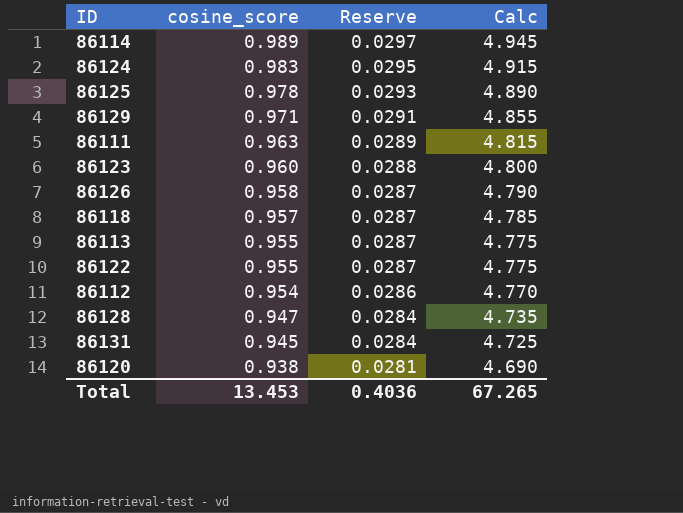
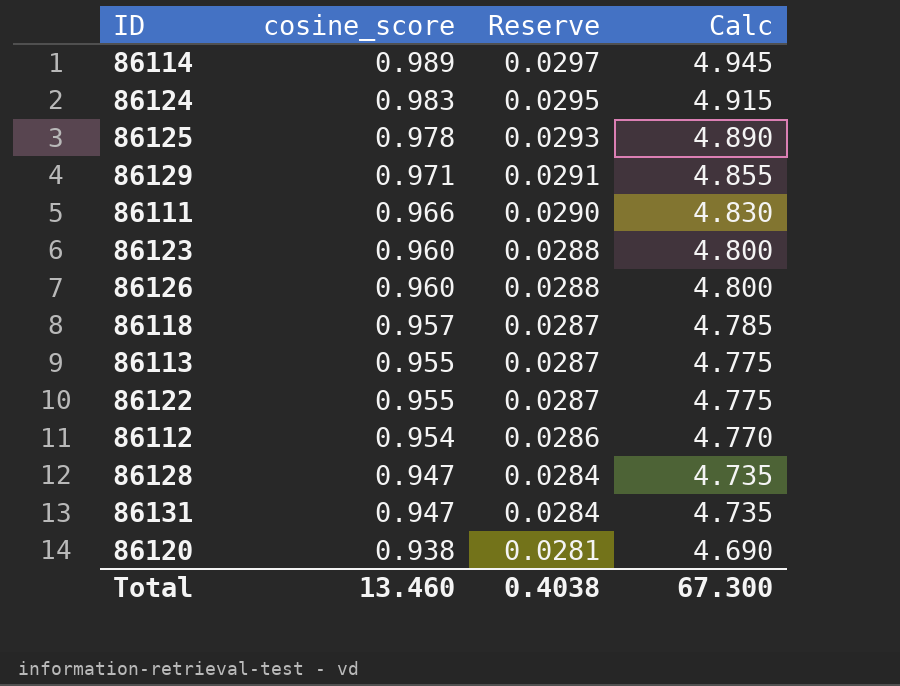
86111 | cosine_score: 0.963 -> 0.966
86111 | Reserve: 0.0289 -> 0.0290
86111 | Calc: 4.815 -> 4.830
86126 | cosine_score: 0.958 -> 0.960
86126 | Reserve: 0.0287 -> 0.0288
86126 | Calc: 4.790 -> 4.800
86131 | cosine_score: 0.945 -> 0.947
86131 | Calc: 4.725 -> 4.735
Total | cosine_score: 13.453 -> 13.460
Total | Reserve: 0.4036 -> 0.4038
Total | Calc: 67.265 -> 67.300

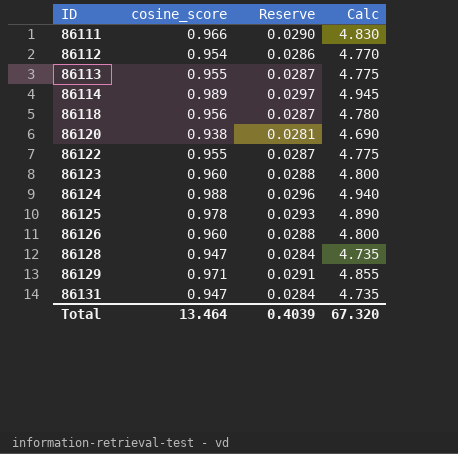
row order: cosine_score descending -> ID ascending
86118 | cosine_score: 0.957 -> 0.956
86118 | Calc: 4.785 -> 4.780
86124 | cosine_score: 0.983 -> 0.988
86124 | Reserve: 0.0295 -> 0.0296
86124 | Calc: 4.915 -> 4.940
Total | cosine_score: 13.460 -> 13.464
Total | Reserve: 0.4038 -> 0.4039
Total | Calc: 67.300 -> 67.320

